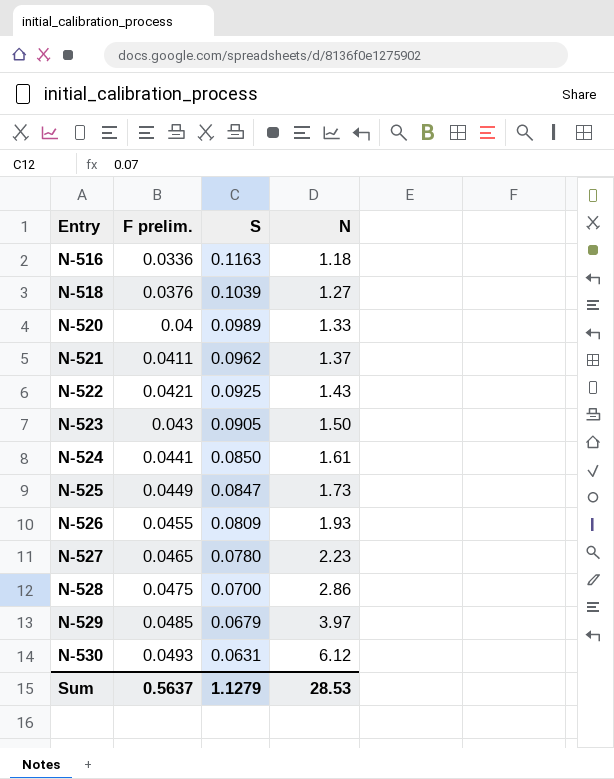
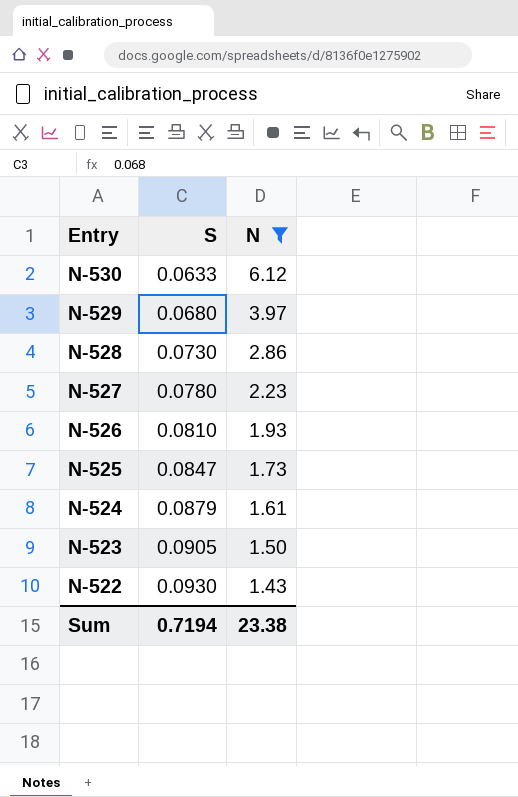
filter: none -> N >= 1.43
row order: Entry ascending -> Entry descending
column F prelim. | position: 2 -> none
N-530 | S: 0.0631 -> 0.0633
N-529 | S: 0.0679 -> 0.0680
N-528 | S: 0.0700 -> 0.0730
N-526 | S: 0.0809 -> 0.0810
N-524 | S: 0.0850 -> 0.0879
N-522 | S: 0.0925 -> 0.0930
Sum | S: 1.1279 -> 0.7194
Sum | N: 28.53 -> 23.38

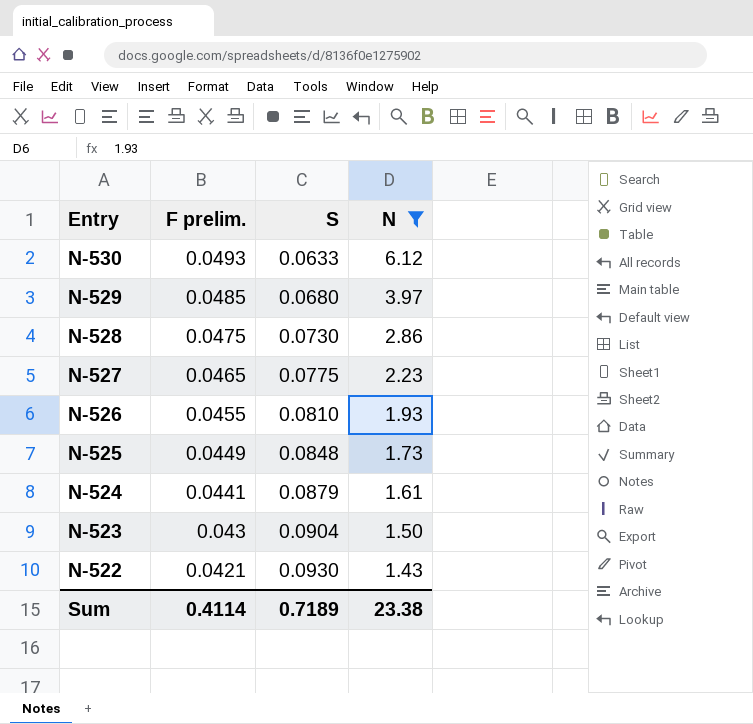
column F prelim. | position: none -> 2
N-527 | S: 0.0780 -> 0.0775
N-525 | S: 0.0847 -> 0.0848
N-523 | S: 0.0905 -> 0.0904
Sum | S: 0.7194 -> 0.7189

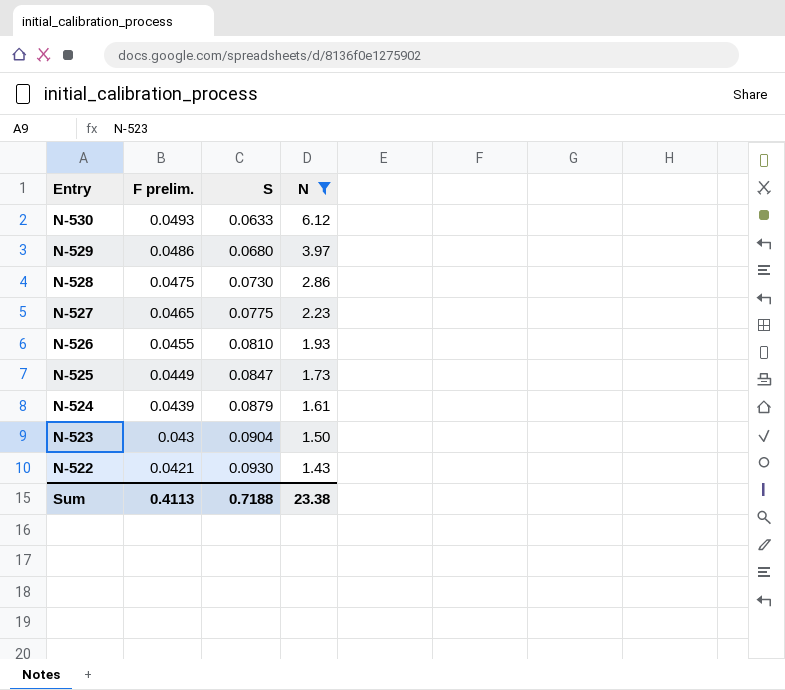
N-529 | F prelim.: 0.0485 -> 0.0486
N-525 | S: 0.0848 -> 0.0847
N-524 | F prelim.: 0.0441 -> 0.0439
Sum | F prelim.: 0.4114 -> 0.4113
Sum | S: 0.7189 -> 0.7188

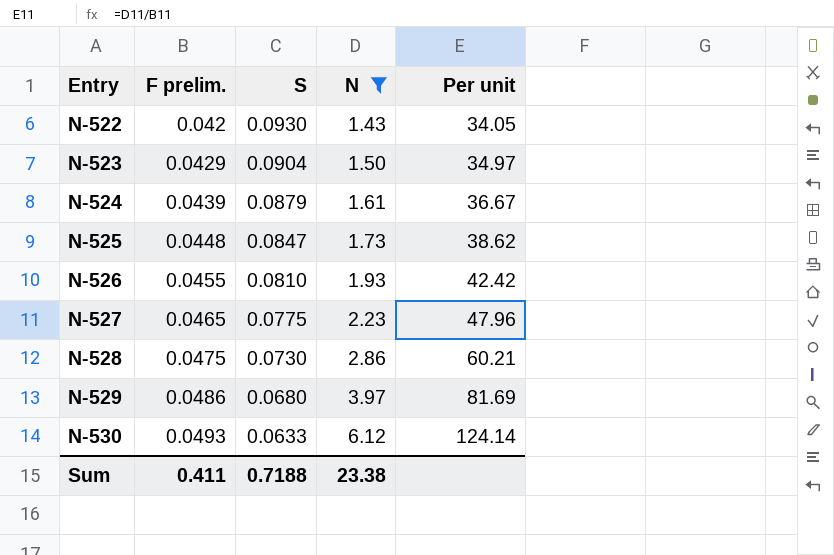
row order: Entry descending -> Entry ascending
column Per unit | formula: none -> [N] / [F prelim.]
N-522 | F prelim.: 0.0421 -> 0.042
N-523 | F prelim.: 0.043 -> 0.0429
N-525 | F prelim.: 0.0449 -> 0.0448
Sum | F prelim.: 0.4113 -> 0.411

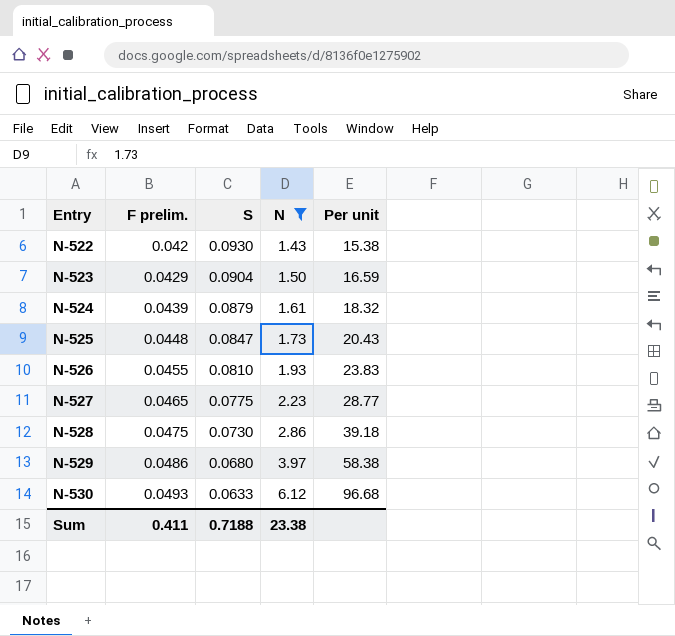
column Per unit | formula: [N] / [F prelim.] -> [N] / [S]

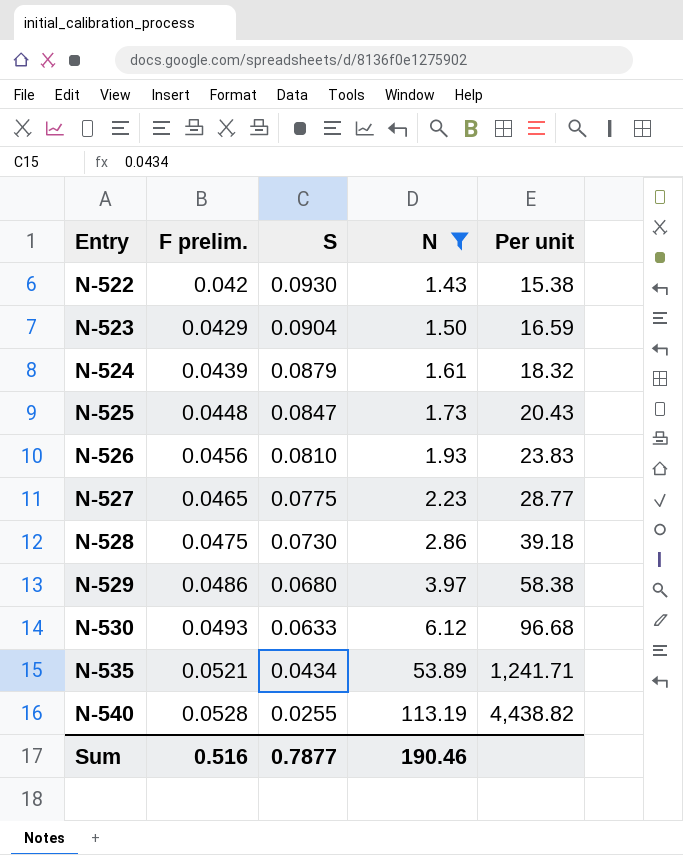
N-526 | F prelim.: 0.0455 -> 0.0456
row N-535: none -> 0.0521 | 0.0434 | 53.89 | 1,241.71
row N-540: none -> 0.0528 | 0.0255 | 113.19 | 4,438.82
Sum | F prelim.: 0.411 -> 0.516
Sum | S: 0.7188 -> 0.7877
Sum | N: 23.38 -> 190.46

